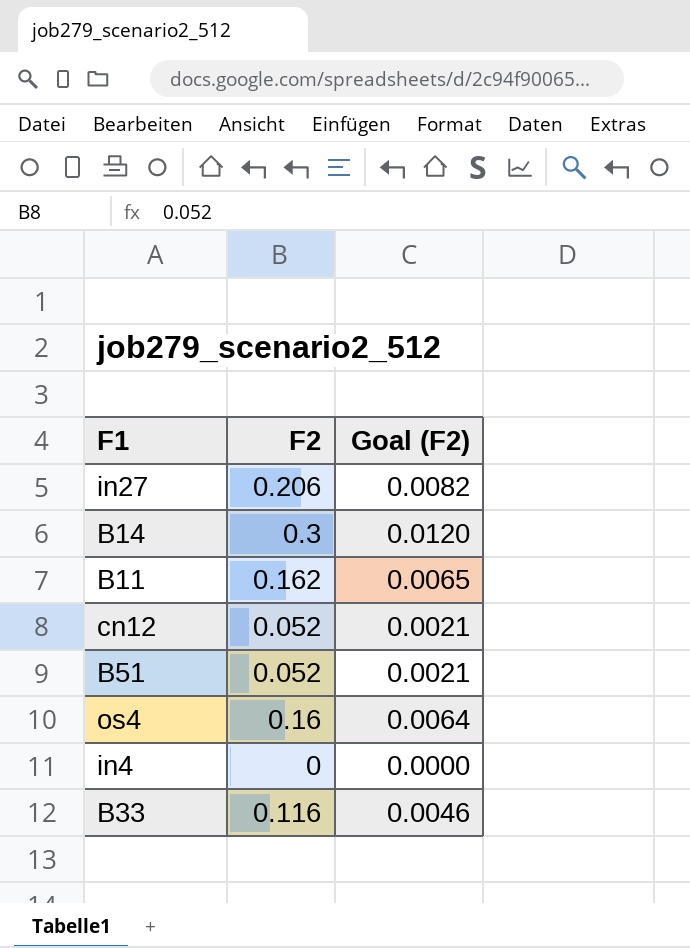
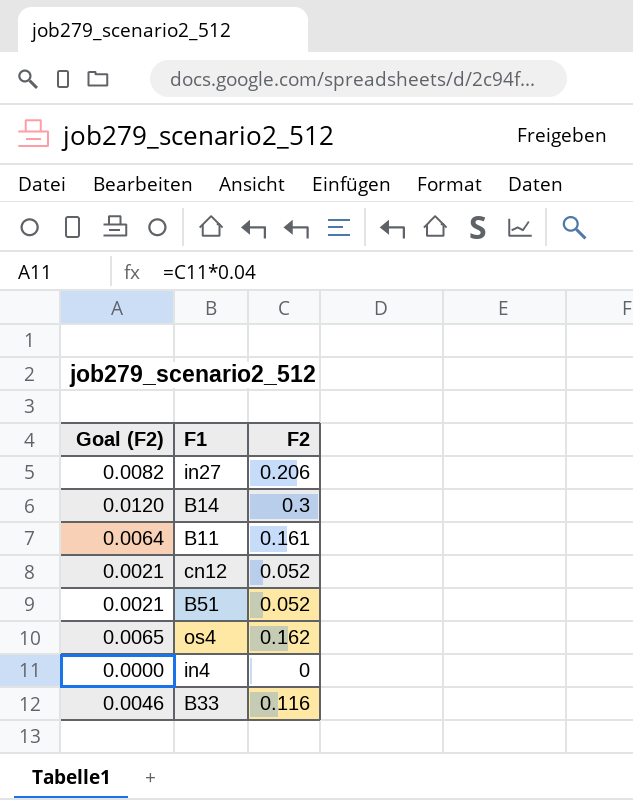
column Goal (F2) | position: 3 -> 1
B11 | Goal (F2): 0.0065 -> 0.0064
B11 | F2: 0.162 -> 0.161
os4 | Goal (F2): 0.0064 -> 0.0065
os4 | F2: 0.16 -> 0.162

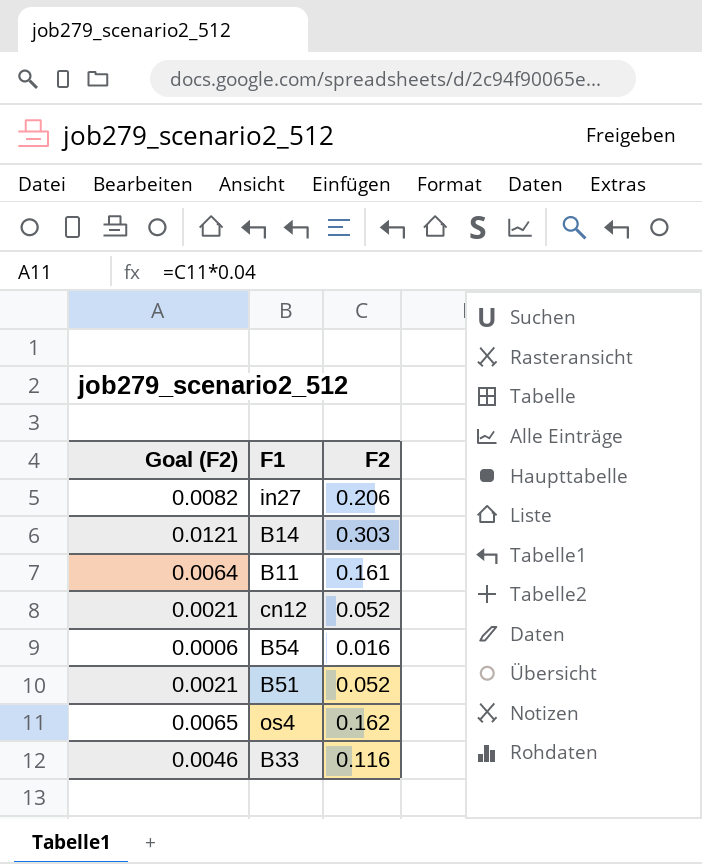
row in4: 0.0000 | 0 -> none
B14 | Goal (F2): 0.0120 -> 0.0121
B14 | F2: 0.3 -> 0.303
row B54: none -> 0.0006 | 0.016

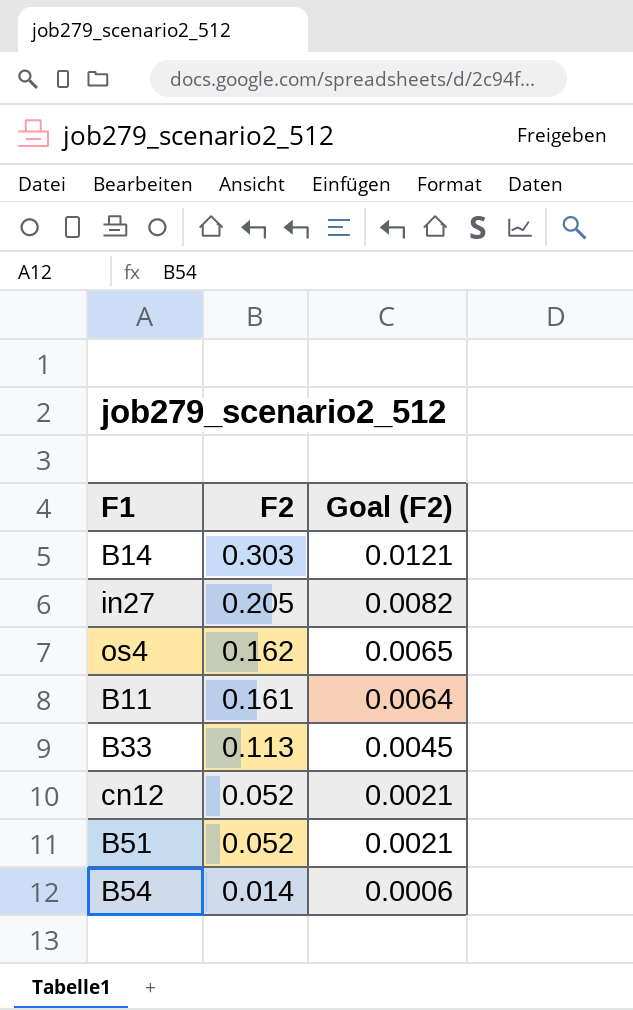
row order: none -> F2 descending
column Goal (F2) | position: 1 -> 3
in27 | F2: 0.206 -> 0.205
B33 | F2: 0.116 -> 0.113
B33 | Goal (F2): 0.0046 -> 0.0045
B54 | F2: 0.016 -> 0.014

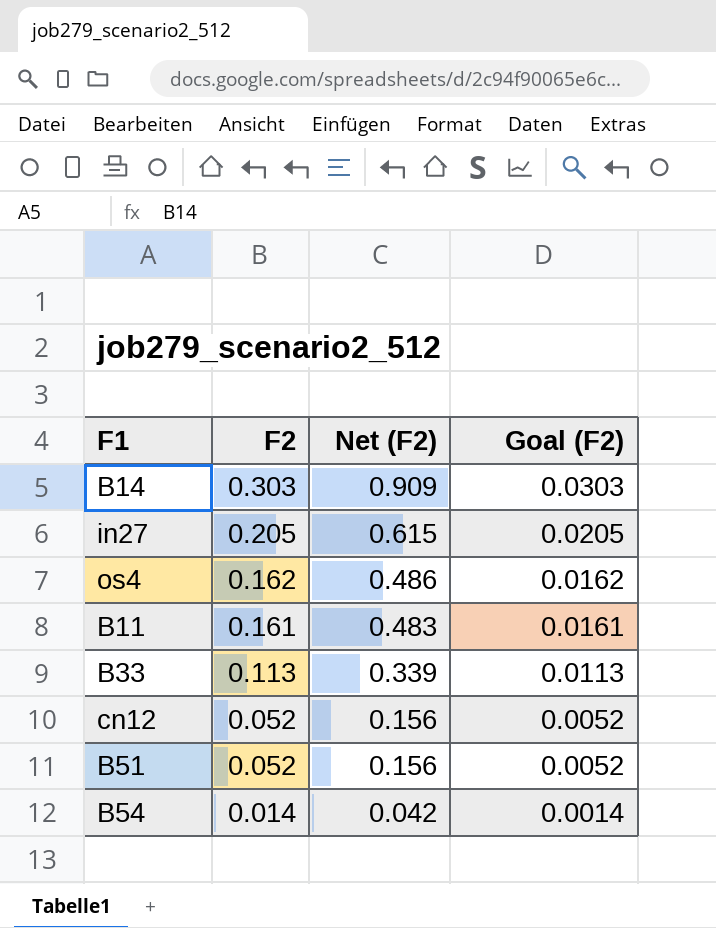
column Net (F2) | formula: none -> [F2] * 3
column Goal (F2) | formula: [F2] * 0.04 -> [F2] * 0.1

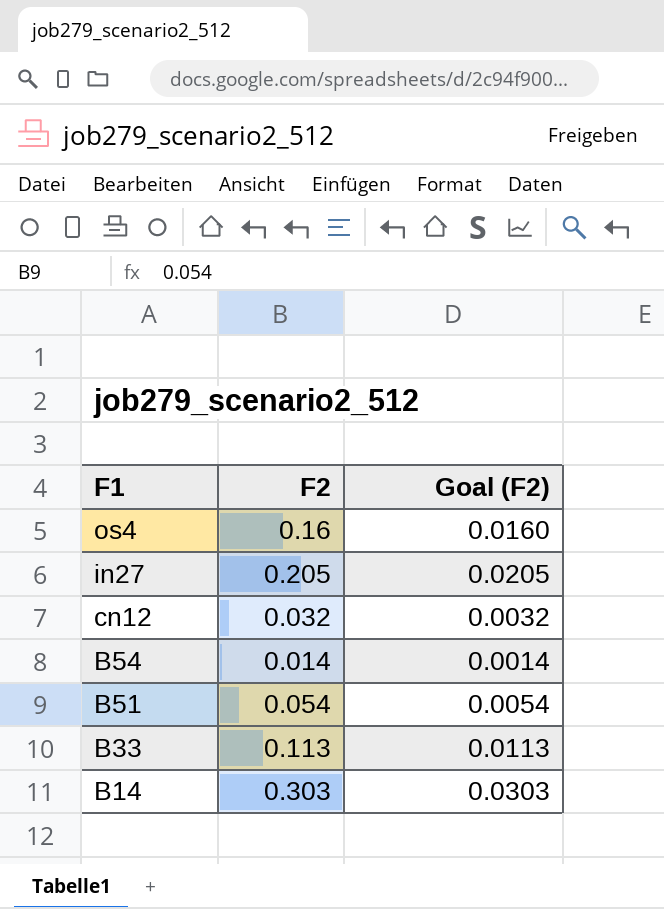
row order: F2 descending -> F1 descending
column Net (F2) | formula: [F2] * 3 -> none
row B11: 0.161 | 0.483 | 0.0161 -> none
os4 | F2: 0.162 -> 0.16
os4 | Goal (F2): 0.0162 -> 0.0160
cn12 | F2: 0.052 -> 0.032
cn12 | Goal (F2): 0.0052 -> 0.0032
B51 | F2: 0.052 -> 0.054
B51 | Goal (F2): 0.0052 -> 0.0054

